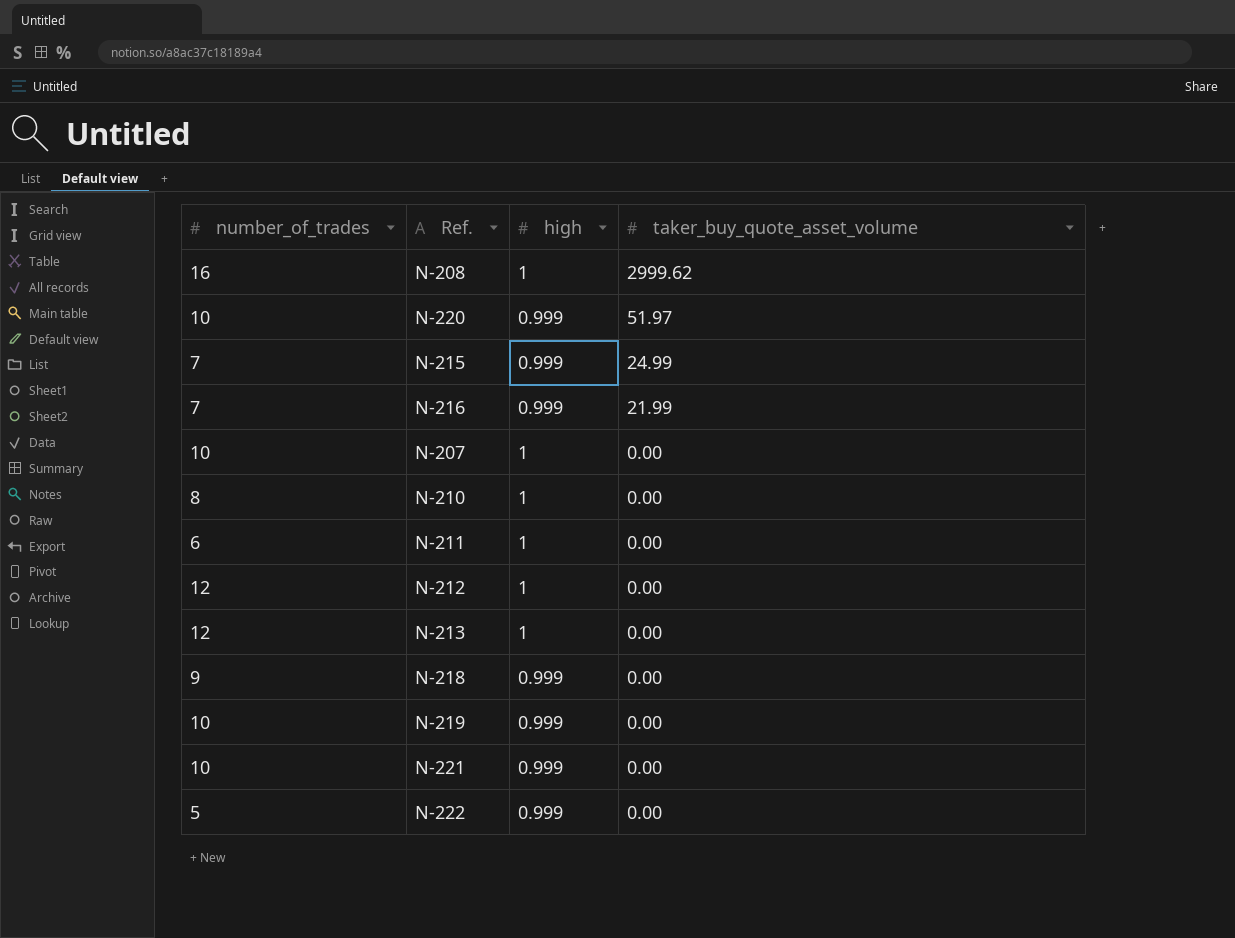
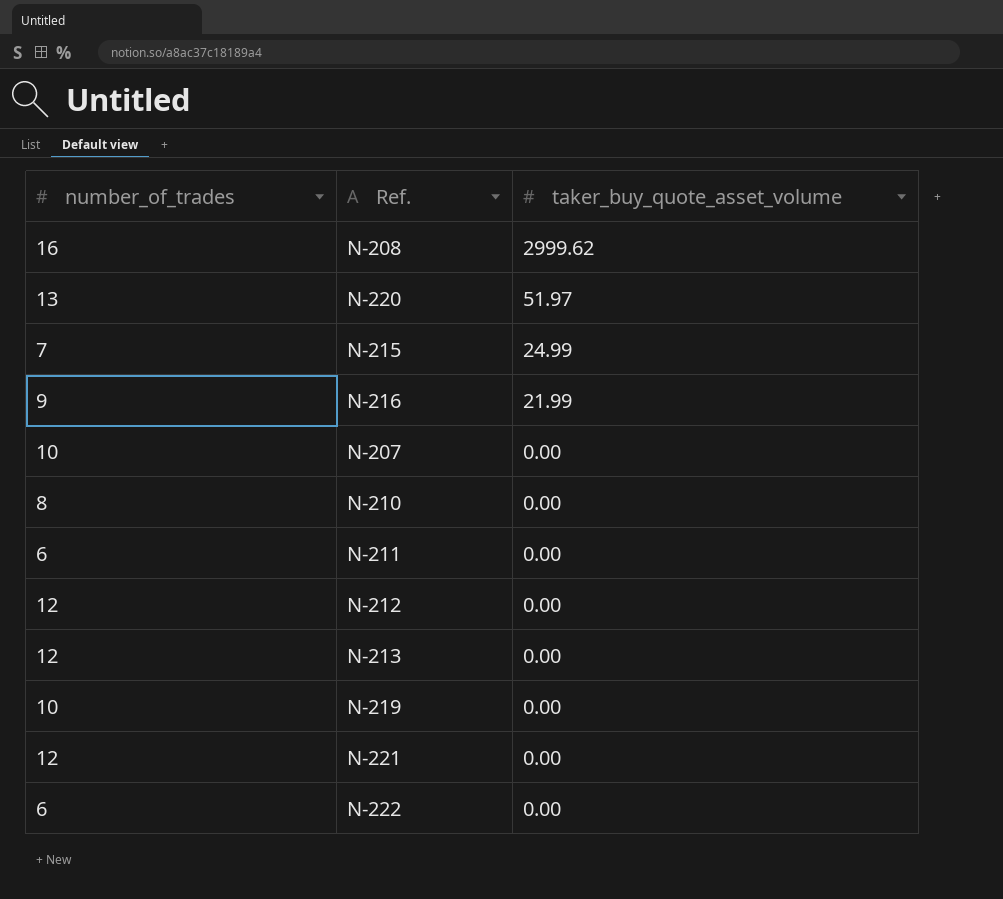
column high | position: 3 -> none
row N-218: 9 | 0.999 | 0.00 -> none
N-220 | number_of_trades: 10 -> 13
N-216 | number_of_trades: 7 -> 9
N-221 | number_of_trades: 10 -> 12
N-222 | number_of_trades: 5 -> 6

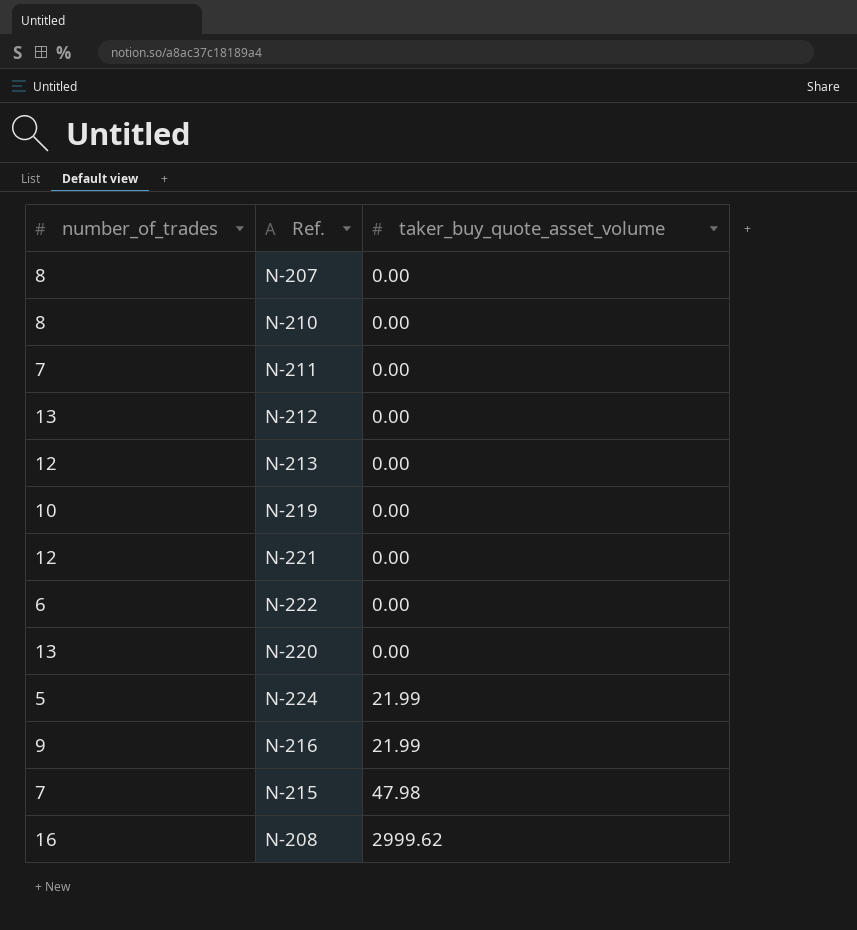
row order: taker_buy_quote_asset_volume descending -> taker_buy_quote_asset_volume ascending
N-207 | number_of_trades: 10 -> 8
N-211 | number_of_trades: 6 -> 7
N-212 | number_of_trades: 12 -> 13
N-220 | taker_buy_quote_asset_volume: 51.97 -> 0.00
row N-224: none -> 5 | 21.99
N-215 | taker_buy_quote_asset_volume: 24.99 -> 47.98

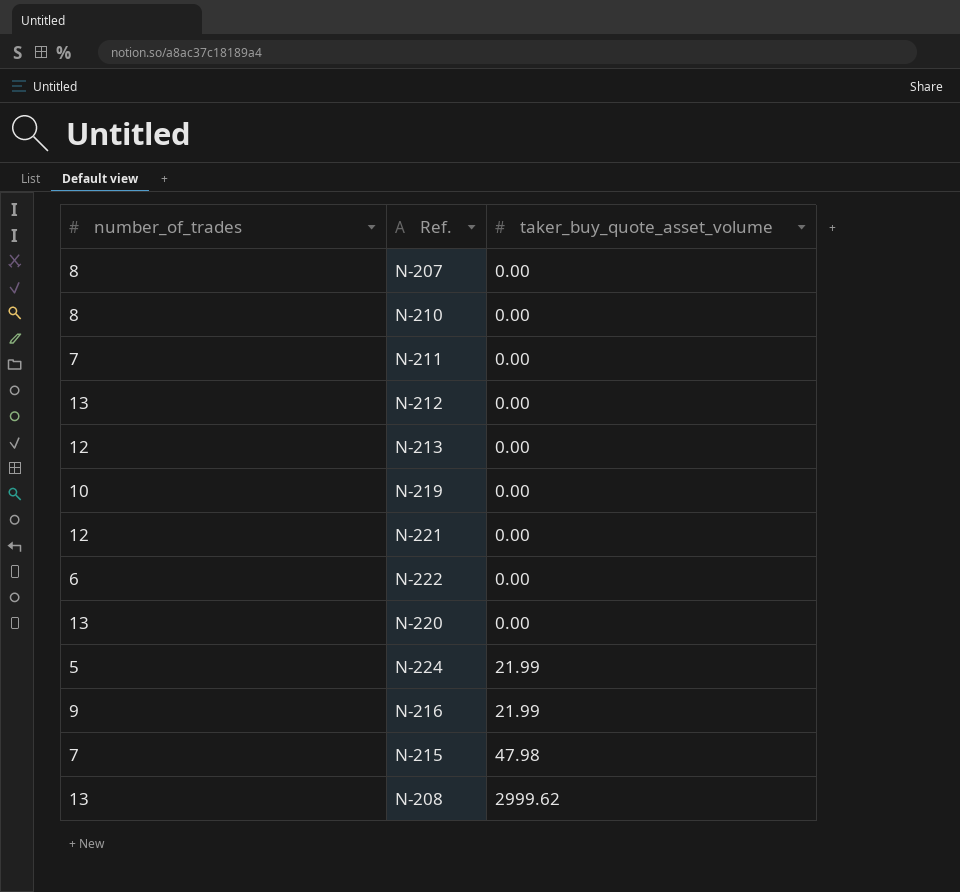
N-208 | number_of_trades: 16 -> 13

